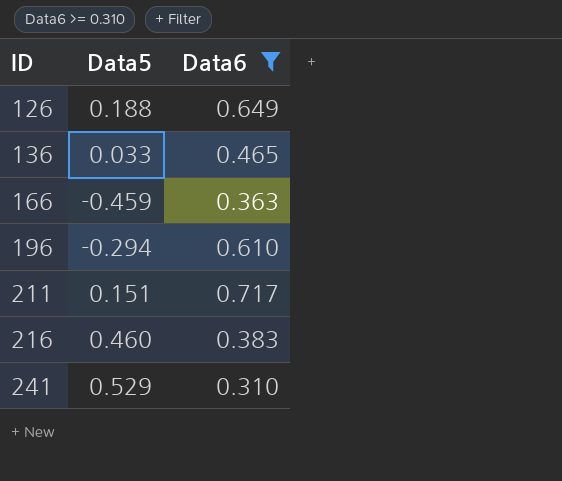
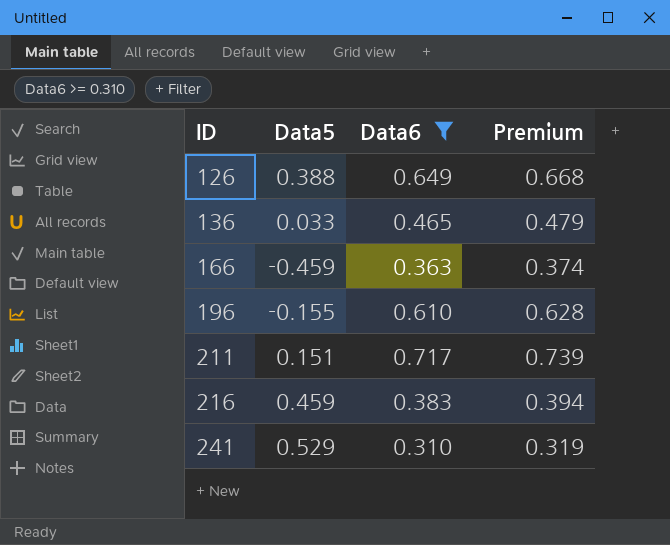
column Premium | formula: none -> [Data6] * 1.03
126 | Data5: 0.188 -> 0.388
196 | Data5: -0.294 -> -0.155
216 | Data5: 0.460 -> 0.459

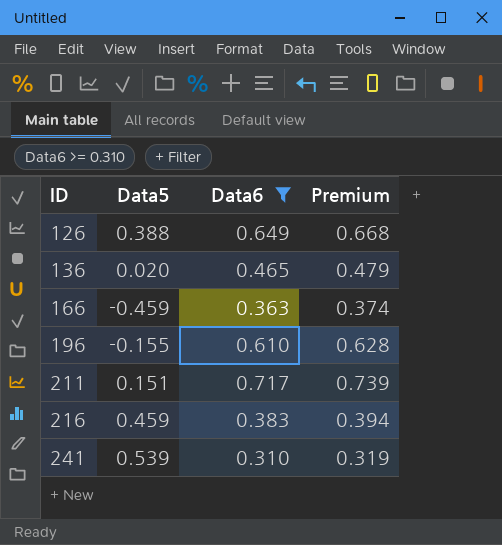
136 | Data5: 0.033 -> 0.020
241 | Data5: 0.529 -> 0.539

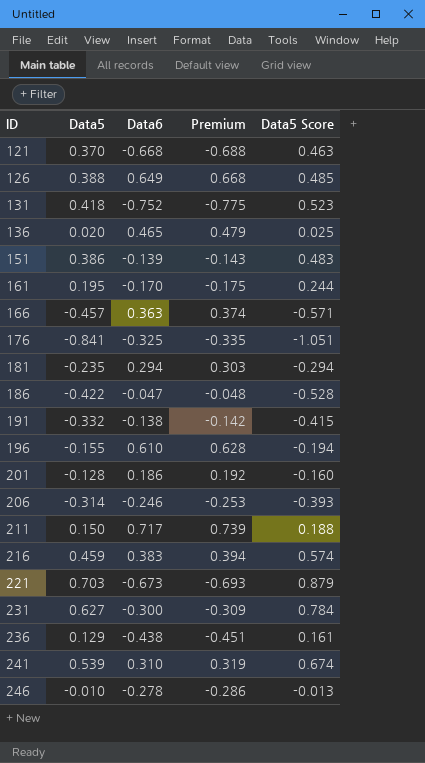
filter: Data6 >= 0.310 -> none
column Data5 Score | formula: none -> [Data5] * 1.25
166 | Data5: -0.459 -> -0.457
211 | Data5: 0.151 -> 0.150

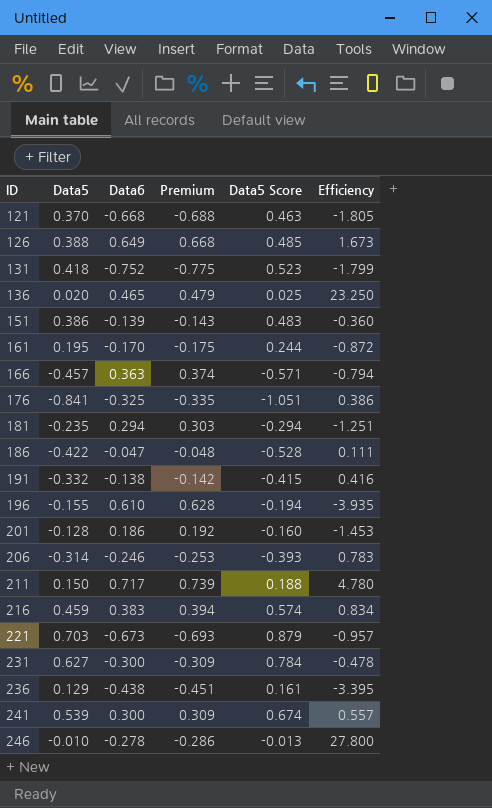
column Efficiency | formula: none -> [Data6] / [Data5]
241 | Data6: 0.310 -> 0.300
241 | Premium: 0.319 -> 0.309

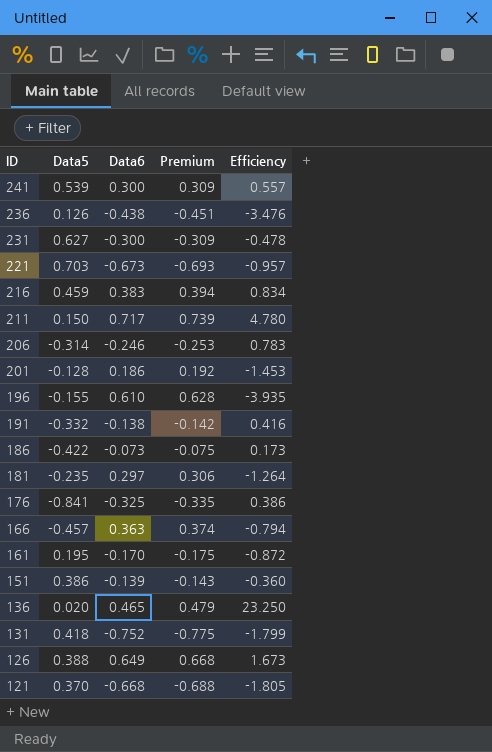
row order: ID ascending -> ID descending
column Data5 Score | formula: [Data5] * 1.25 -> none
row 246: -0.010 | -0.278 | -0.286 | -0.013 | 27.800 -> none
236 | Data5: 0.129 -> 0.126
236 | Efficiency: -3.395 -> -3.476
186 | Data6: -0.047 -> -0.073
186 | Premium: -0.048 -> -0.075
186 | Efficiency: 0.111 -> 0.173
181 | Data6: 0.294 -> 0.297
181 | Premium: 0.303 -> 0.306
181 | Efficiency: -1.251 -> -1.264

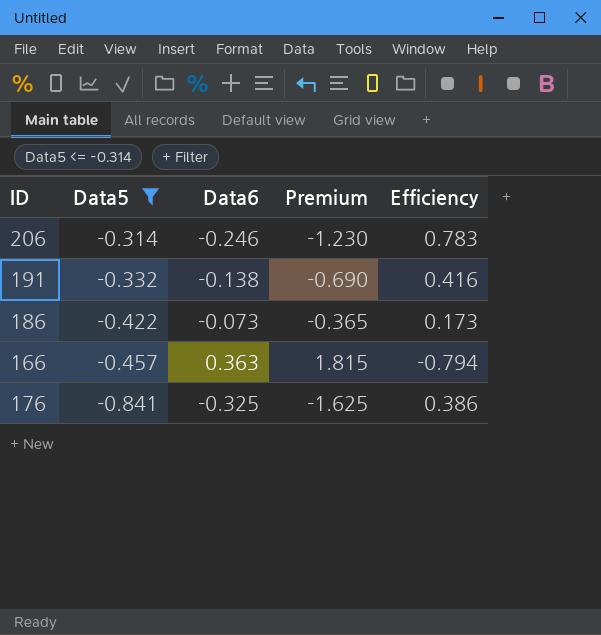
filter: none -> Data5 <= -0.314
row order: ID descending -> Data5 descending
column Premium | formula: [Data6] * 1.03 -> [Data6] * 5

